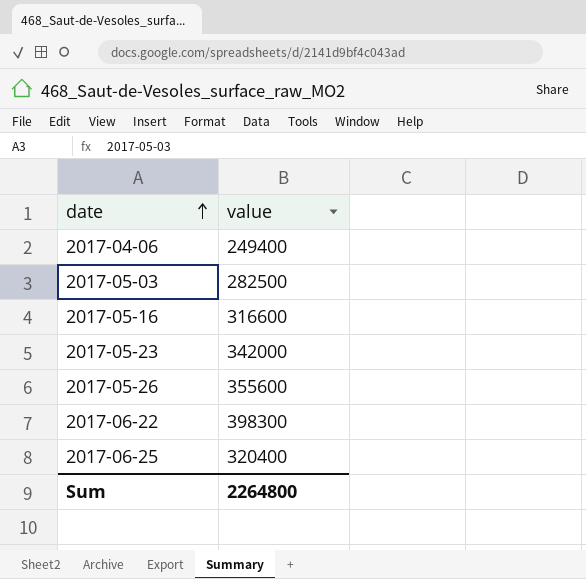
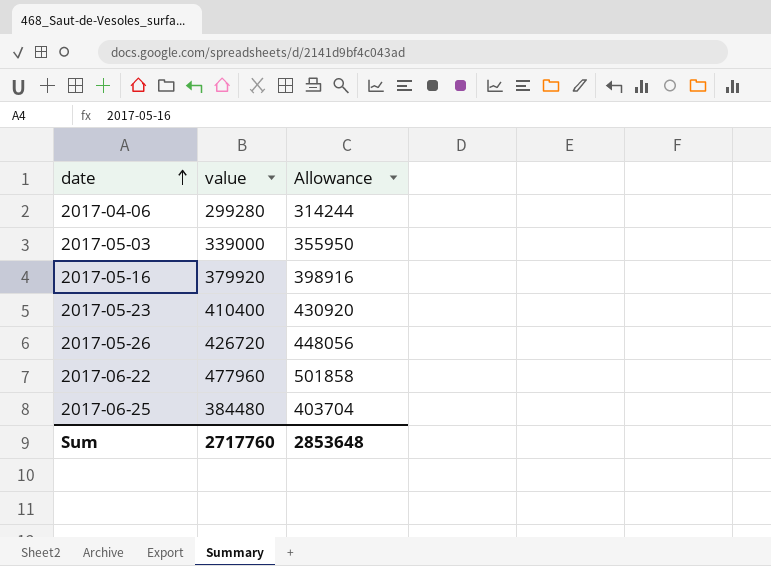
column Allowance | formula: none -> [value] * 1.05
2017-04-06 | value: 249400 -> 299280
2017-05-03 | value: 282500 -> 339000
2017-05-16 | value: 316600 -> 379920
2017-05-23 | value: 342000 -> 410400
2017-05-26 | value: 355600 -> 426720
2017-06-22 | value: 398300 -> 477960
2017-06-25 | value: 320400 -> 384480
Sum | value: 2264800 -> 2717760

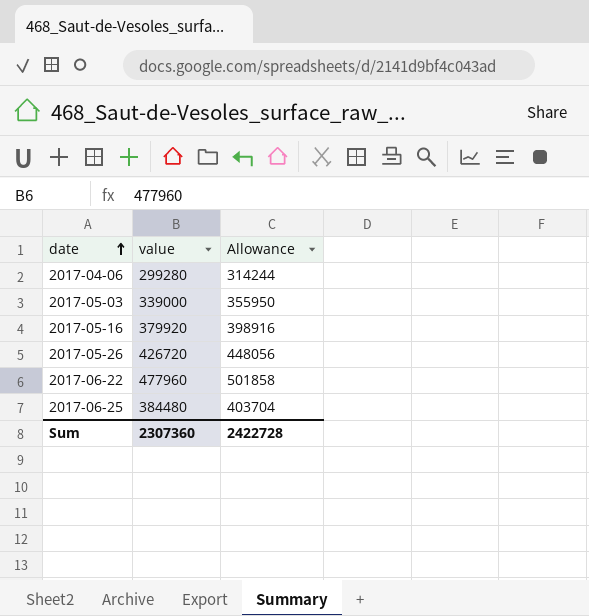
row 2017-05-23: 410400 | 430920 -> none
Sum | value: 2717760 -> 2307360
Sum | Allowance: 2853648 -> 2422728

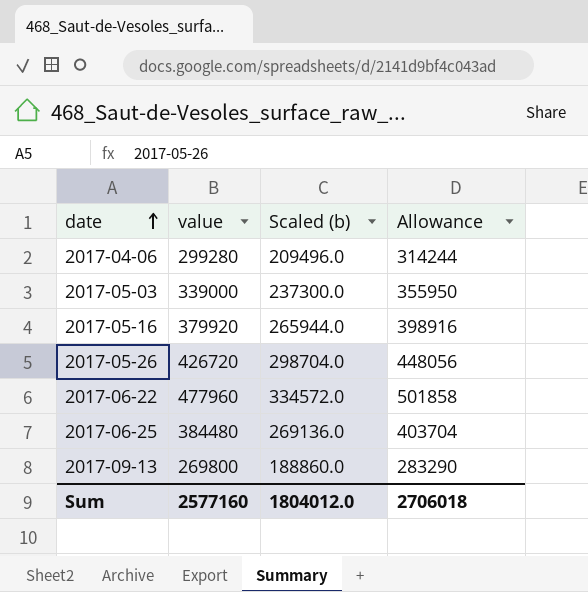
column Scaled (b) | formula: none -> [value] * 0.7
row 2017-09-13: none -> 269800 | 188860.0 | 283290
Sum | value: 2307360 -> 2577160
Sum | Allowance: 2422728 -> 2706018

